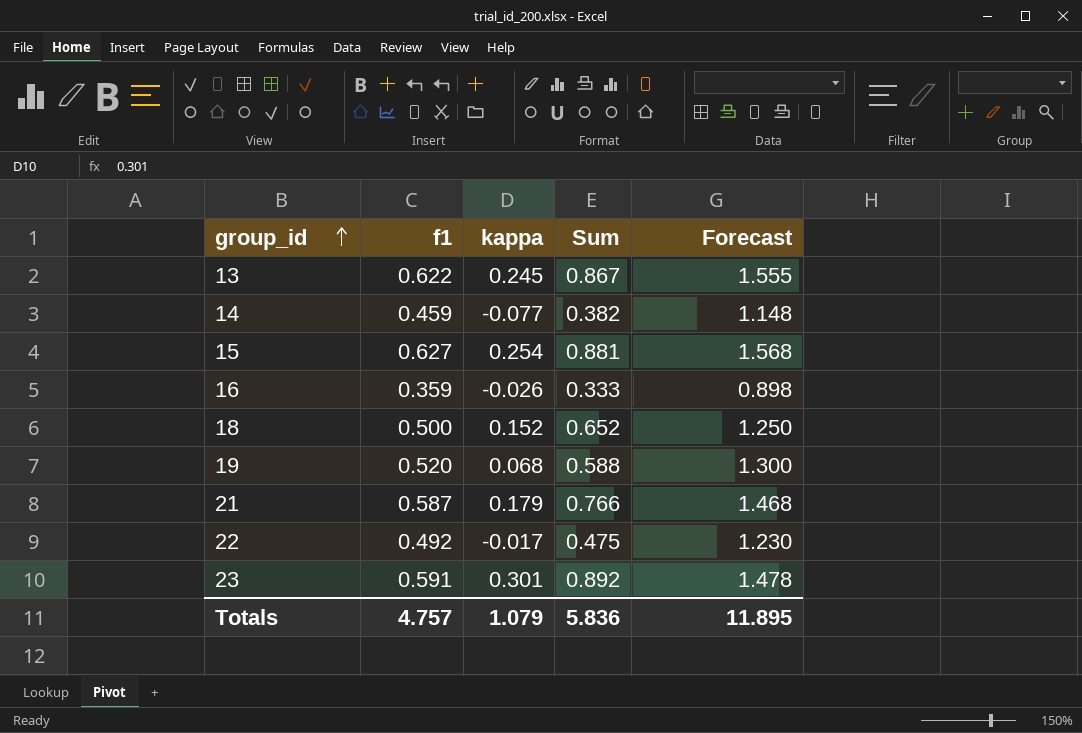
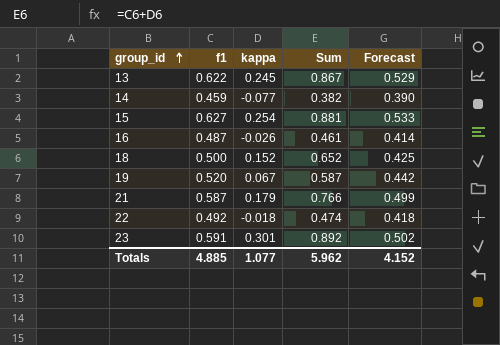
column Forecast | formula: [f1] * 2.5 -> [f1] * 0.85
16 | f1: 0.359 -> 0.487
16 | Sum: 0.333 -> 0.461
19 | kappa: 0.068 -> 0.067
19 | Sum: 0.588 -> 0.587
22 | kappa: -0.017 -> -0.018
22 | Sum: 0.475 -> 0.474
Totals | f1: 4.757 -> 4.885
Totals | kappa: 1.079 -> 1.077
Totals | Sum: 5.836 -> 5.962
Totals | Forecast: 11.895 -> 4.152

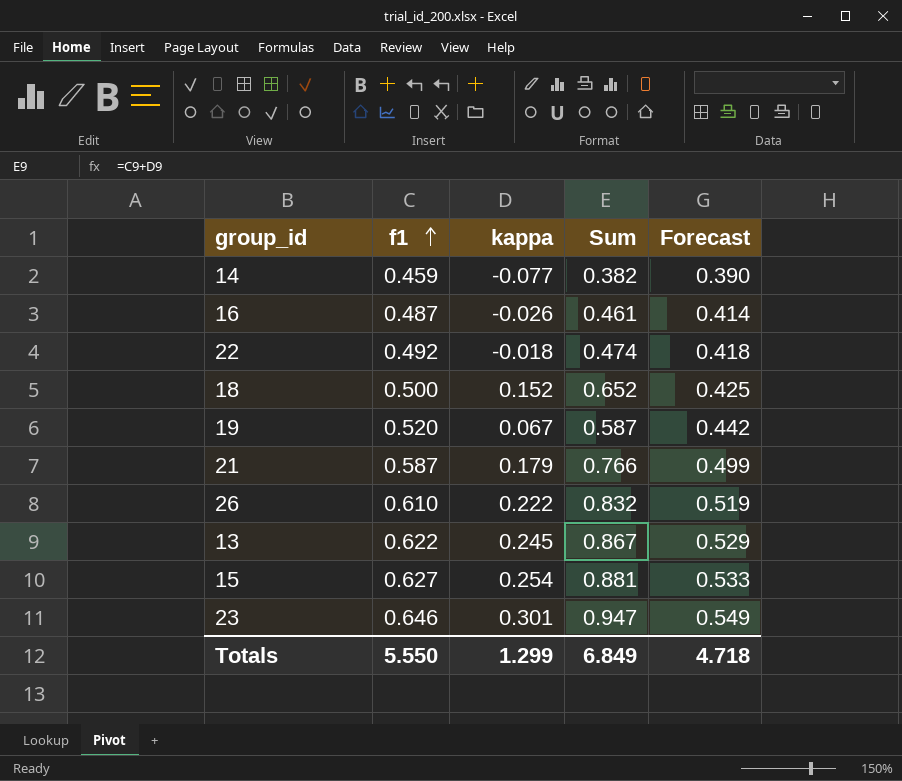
row order: group_id ascending -> f1 ascending
row 26: none -> 0.610 | 0.222 | 0.832 | 0.519
23 | f1: 0.591 -> 0.646
23 | Sum: 0.892 -> 0.947
23 | Forecast: 0.502 -> 0.549
Totals | f1: 4.885 -> 5.550
Totals | kappa: 1.077 -> 1.299
Totals | Sum: 5.962 -> 6.849
Totals | Forecast: 4.152 -> 4.718

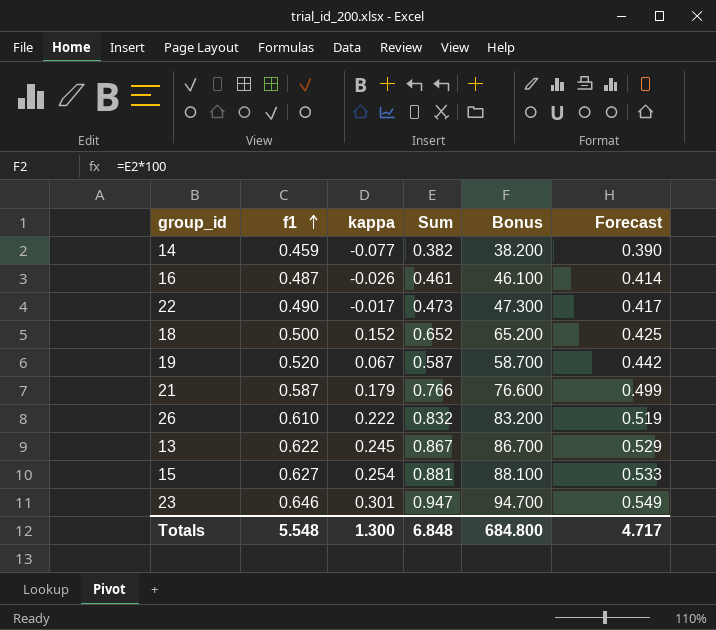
column Bonus | formula: none -> [Sum] * 100
22 | f1: 0.492 -> 0.490
22 | kappa: -0.018 -> -0.017
22 | Sum: 0.474 -> 0.473
22 | Forecast: 0.418 -> 0.417
Totals | f1: 5.550 -> 5.548
Totals | kappa: 1.299 -> 1.300
Totals | Sum: 6.849 -> 6.848
Totals | Forecast: 4.718 -> 4.717

